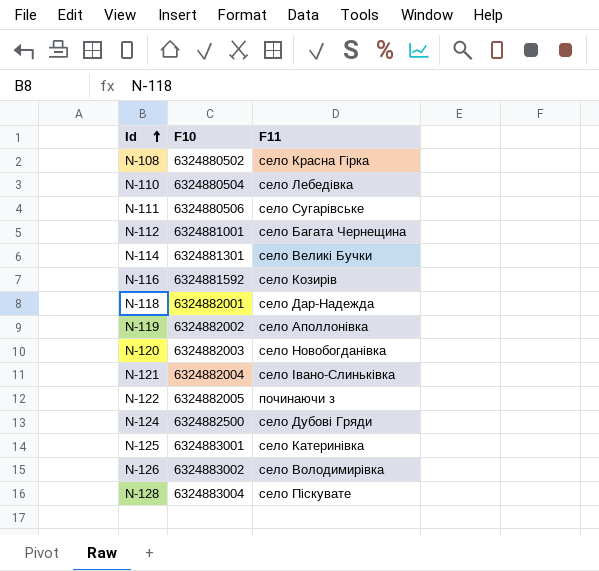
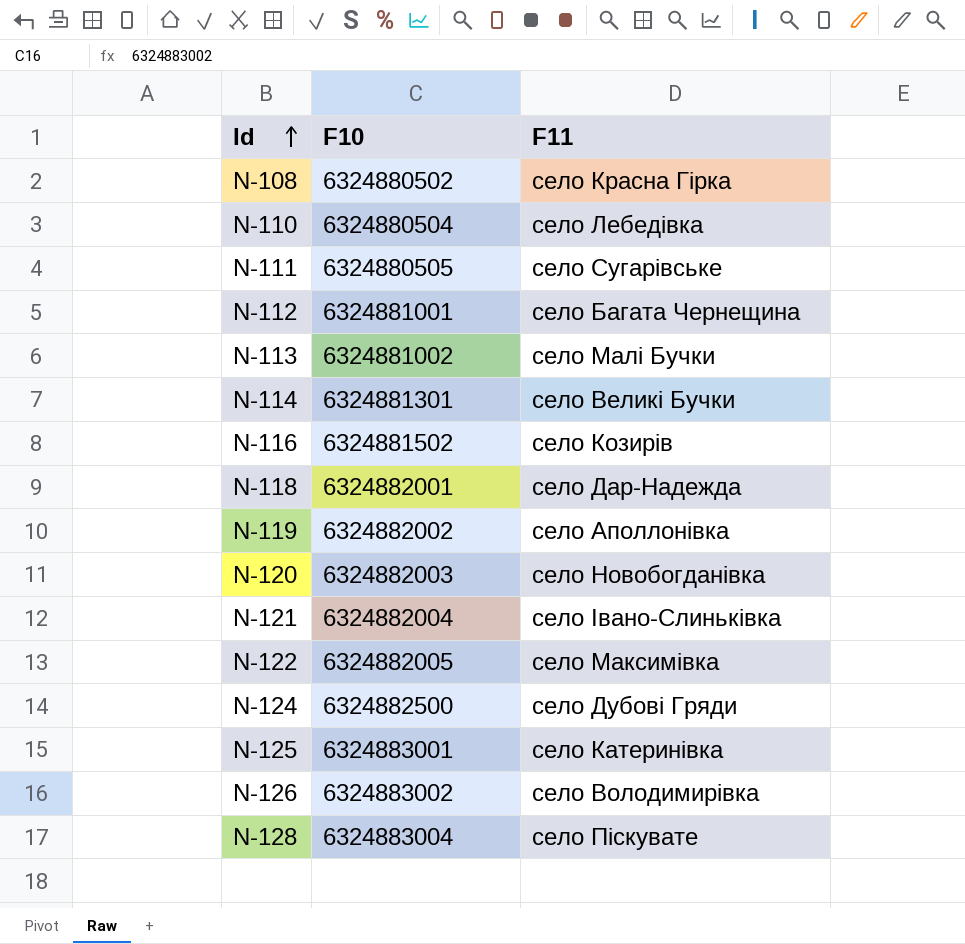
N-111 | F10: 6324880506 -> 6324880505
row N-113: none -> 6324881002 | село Малі Бучки
N-116 | F10: 6324881592 -> 6324881502
N-122 | F11: починаючи з -> село Максимівка

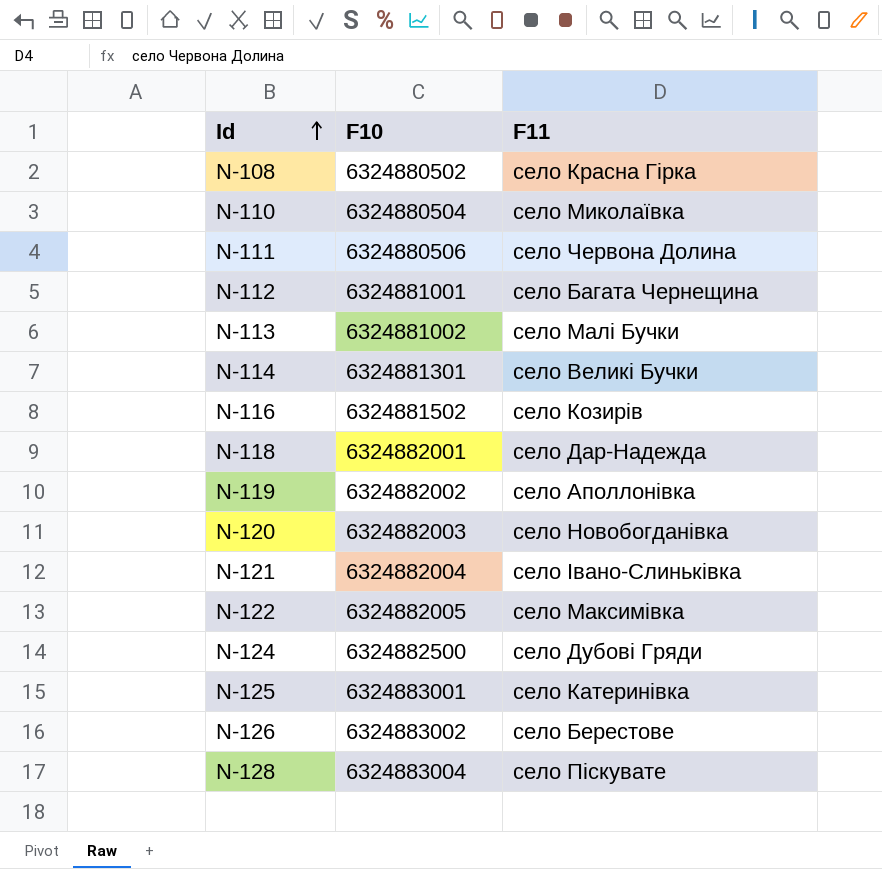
N-110 | F11: село Лебедівка -> село Миколаївка
N-111 | F10: 6324880505 -> 6324880506
N-111 | F11: село Сугарівське -> село Червона Долина
N-126 | F11: село Володимирівка -> село Берестове

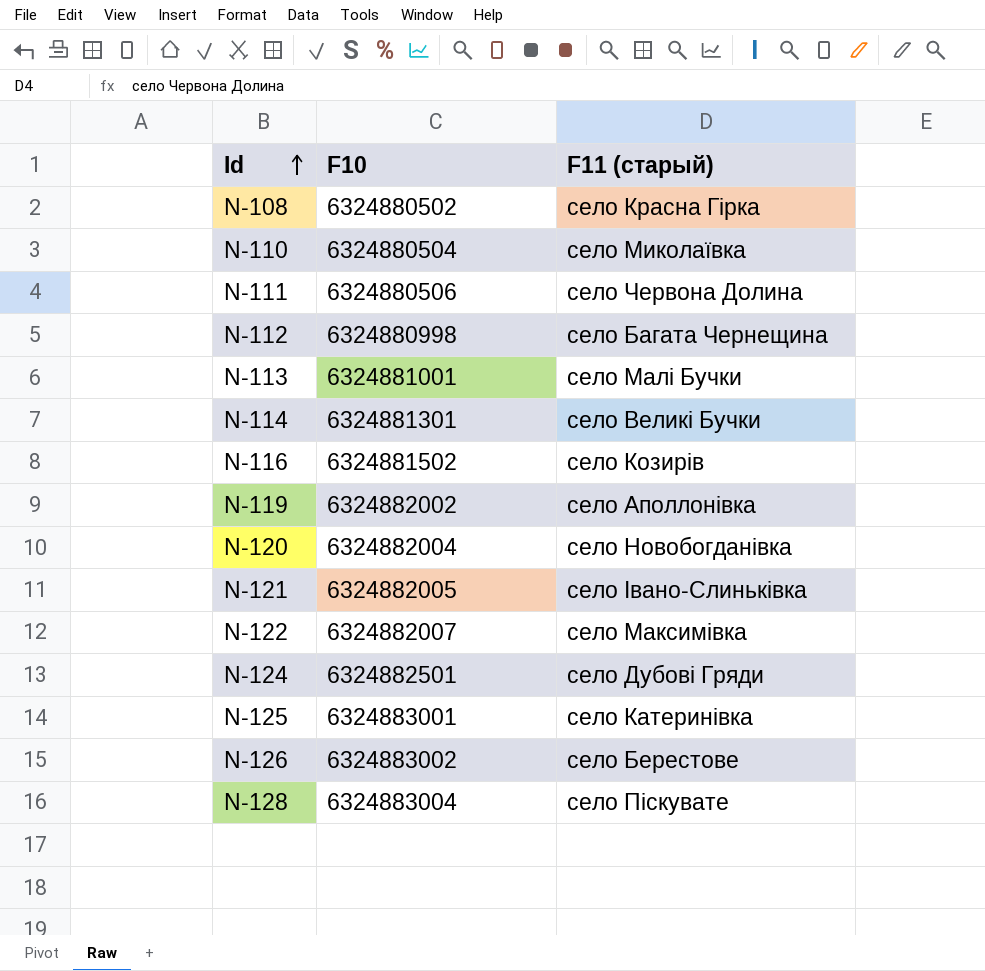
column name: F11 -> F11 (старый)
row N-118: 6324882001 | село Дар-Надежда -> none
N-112 | F10: 6324881001 -> 6324880998
N-113 | F10: 6324881002 -> 6324881001
N-120 | F10: 6324882003 -> 6324882004
N-121 | F10: 6324882004 -> 6324882005
N-122 | F10: 6324882005 -> 6324882007
N-124 | F10: 6324882500 -> 6324882501

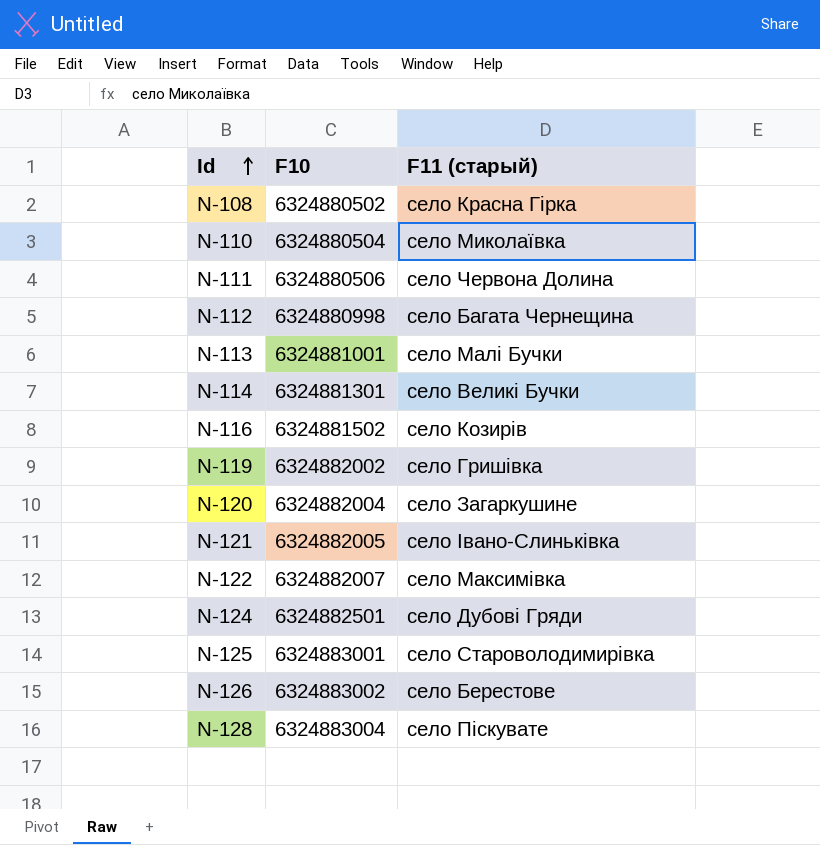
N-119 | F11 (старый): село Аполлонівка -> село Гришівка
N-120 | F11 (старый): село Новобогданівка -> село Загаркушине
N-125 | F11 (старый): село Катеринівка -> село Староволодимирівка

